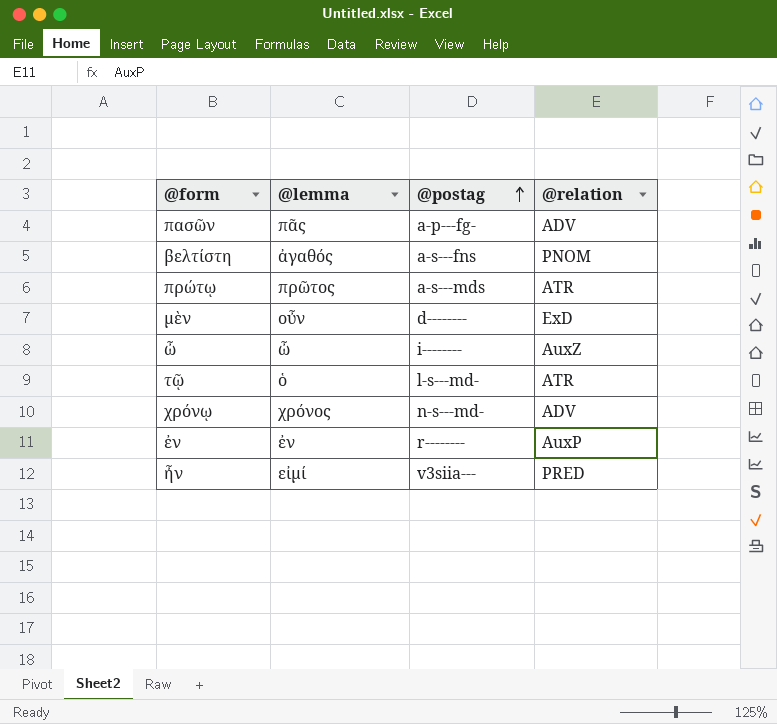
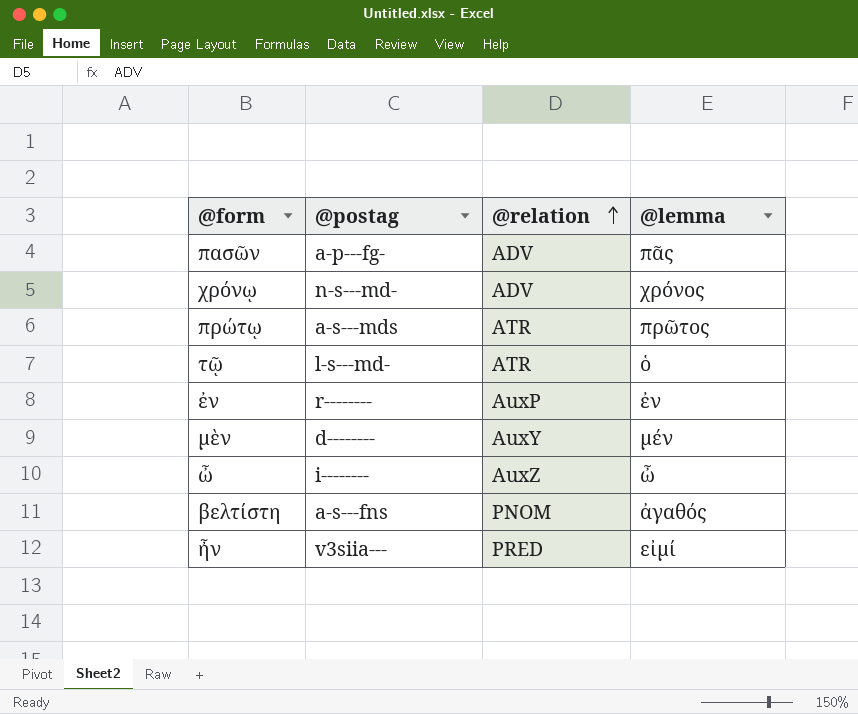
row order: @postag ascending -> @relation ascending
column @lemma | position: 2 -> 4
μὲν | @relation: ExD -> AuxY
μὲν | @lemma: οὖν -> μέν

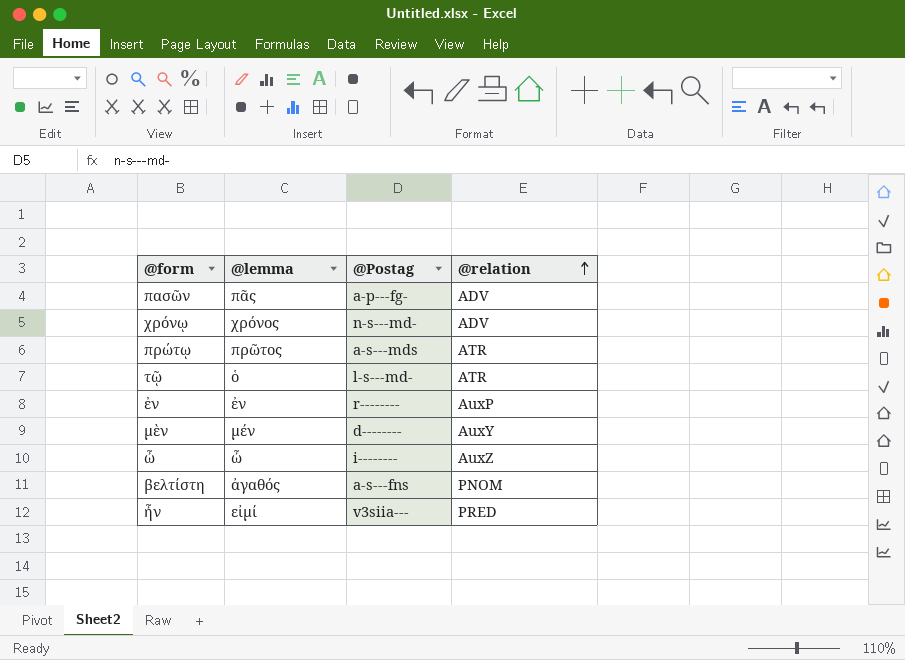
column @lemma | position: 4 -> 2
column name: @postag -> @Postag

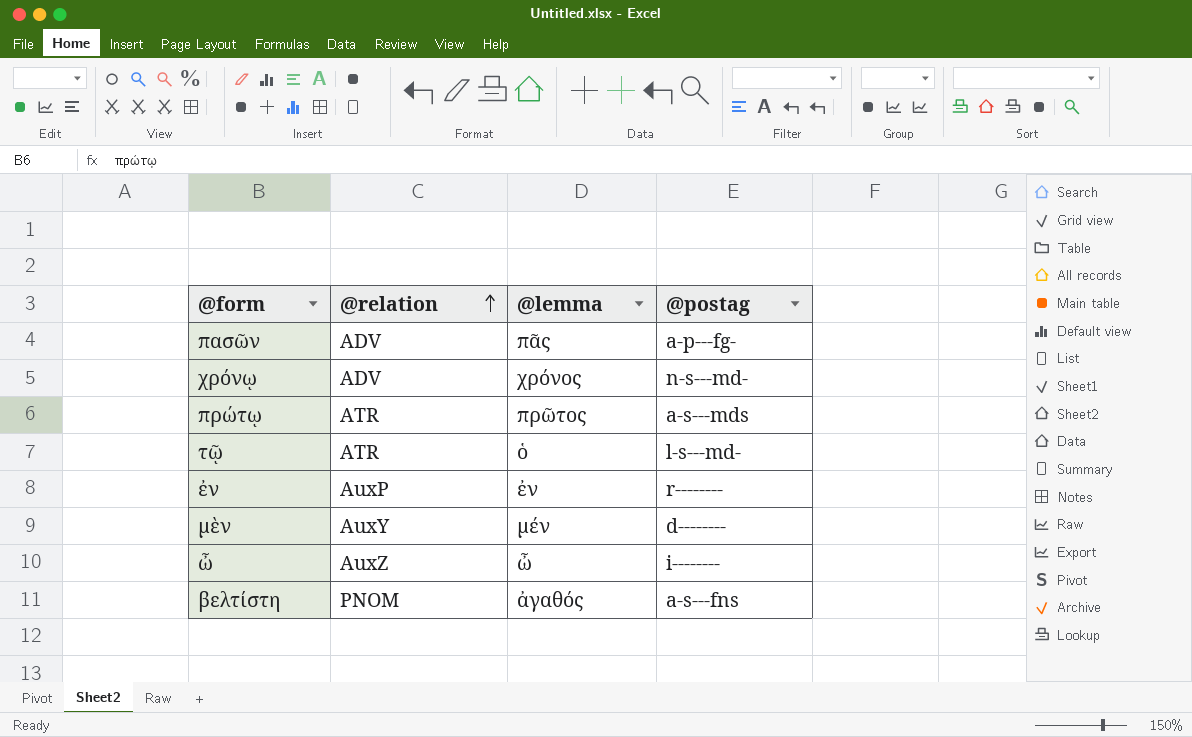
column @relation | position: 4 -> 2
column name: @Postag -> @postag
row ἦν: εἰμί | v3siia--- | PRED -> none

